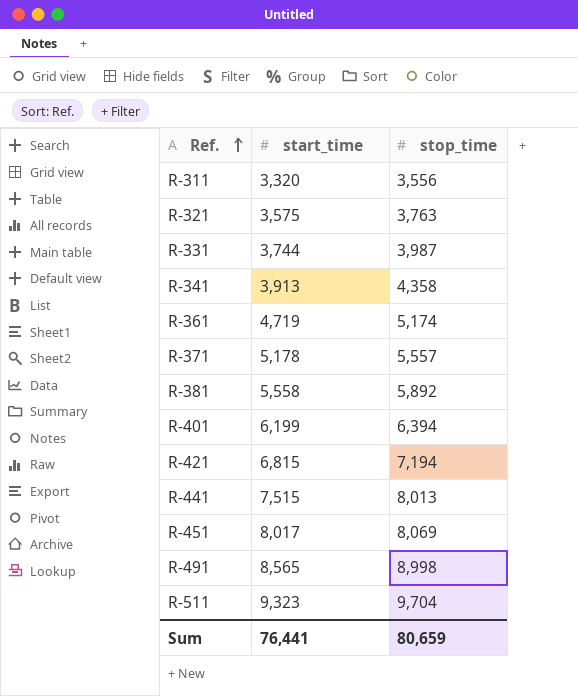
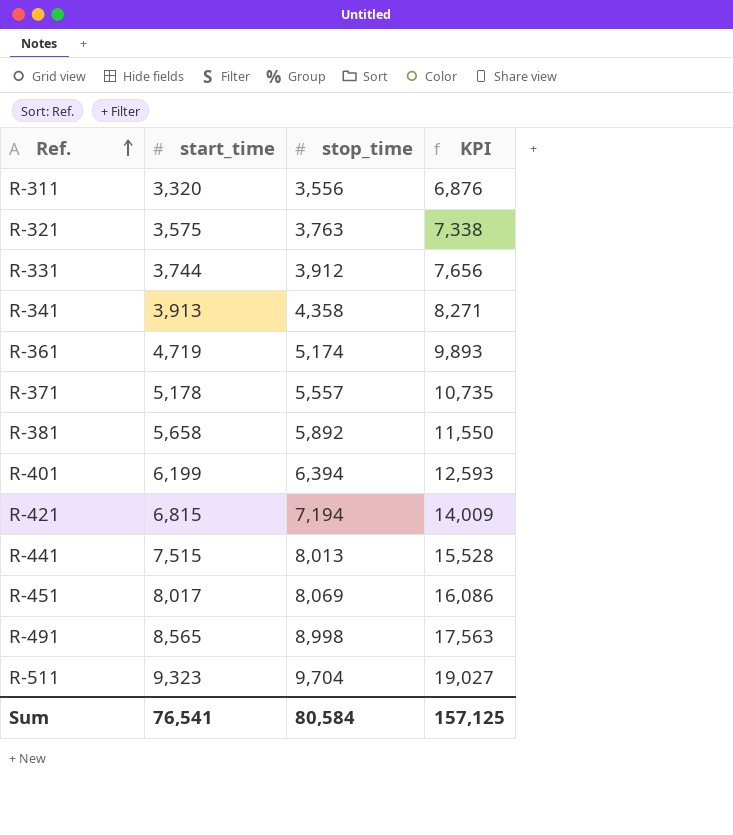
column KPI | formula: none -> [start_time] + [stop_time]
R-331 | stop_time: 3,987 -> 3,912
R-381 | start_time: 5,558 -> 5,658
Sum | start_time: 76,441 -> 76,541
Sum | stop_time: 80,659 -> 80,584

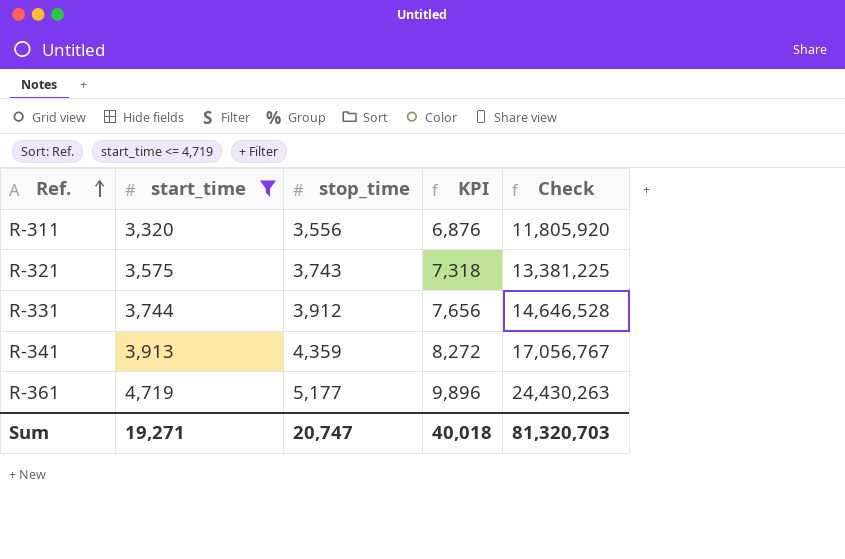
filter: none -> start_time <= 4,719
column Check | formula: none -> [start_time] * [stop_time]
R-321 | stop_time: 3,763 -> 3,743
R-321 | KPI: 7,338 -> 7,318
R-341 | stop_time: 4,358 -> 4,359
R-341 | KPI: 8,271 -> 8,272
R-361 | stop_time: 5,174 -> 5,177
R-361 | KPI: 9,893 -> 9,896
Sum | start_time: 76,541 -> 19,271
Sum | stop_time: 80,584 -> 20,747
Sum | KPI: 157,125 -> 40,018

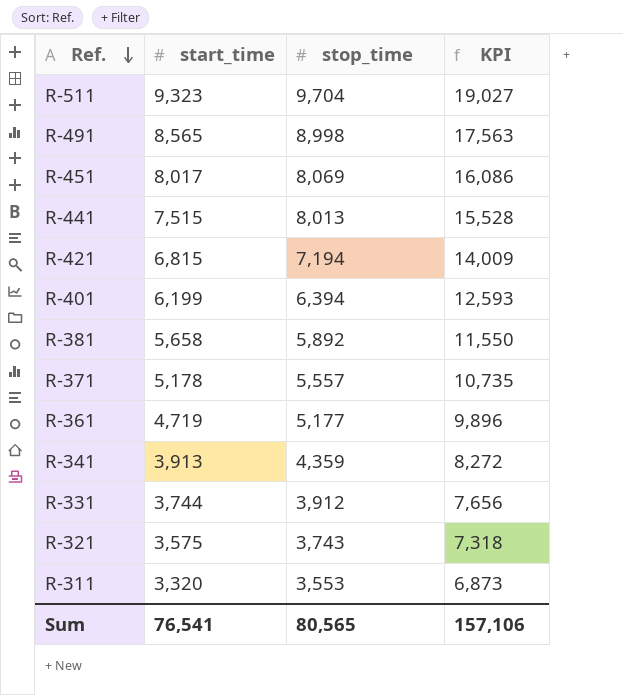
filter: start_time <= 4,719 -> none
row order: Ref. ascending -> Ref. descending
column Check | formula: [start_time] * [stop_time] -> none
R-311 | stop_time: 3,556 -> 3,553
R-311 | KPI: 6,876 -> 6,873
Sum | start_time: 19,271 -> 76,541
Sum | stop_time: 20,747 -> 80,565
Sum | KPI: 40,018 -> 157,106

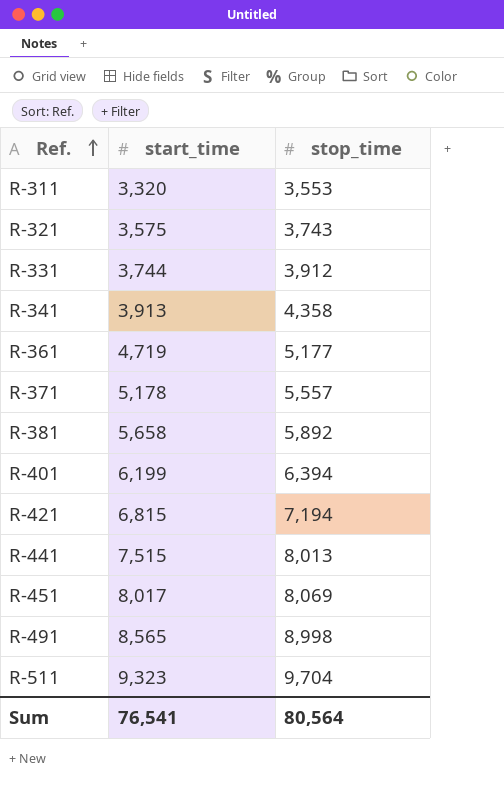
row order: Ref. descending -> Ref. ascending
column KPI | formula: [start_time] + [stop_time] -> none
R-341 | stop_time: 4,359 -> 4,358
Sum | stop_time: 80,565 -> 80,564

